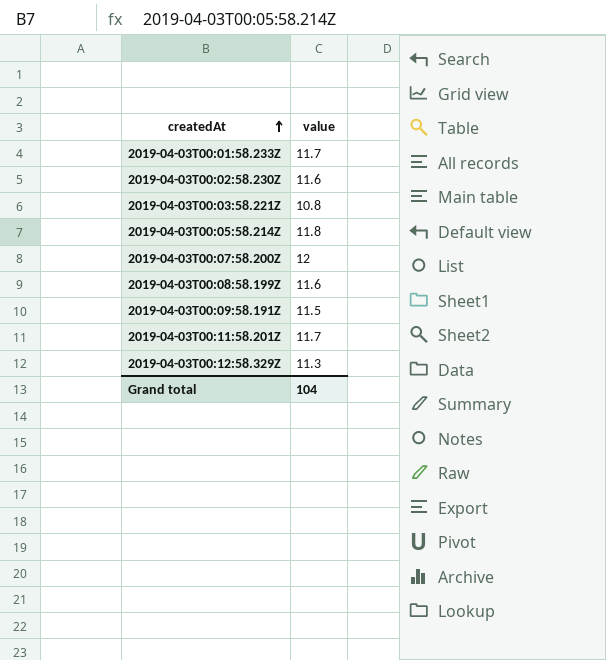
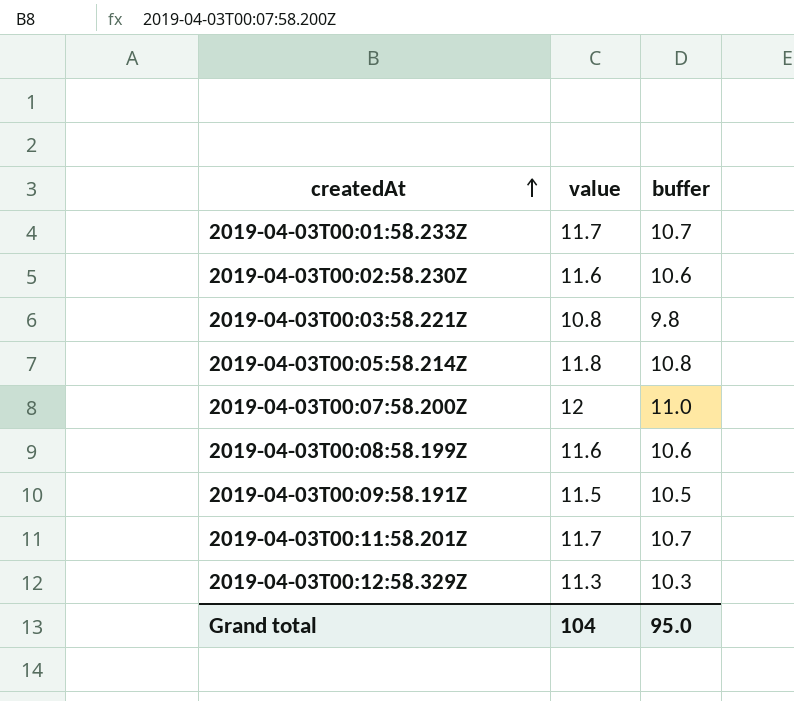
column buffer | formula: none -> [value] - 1

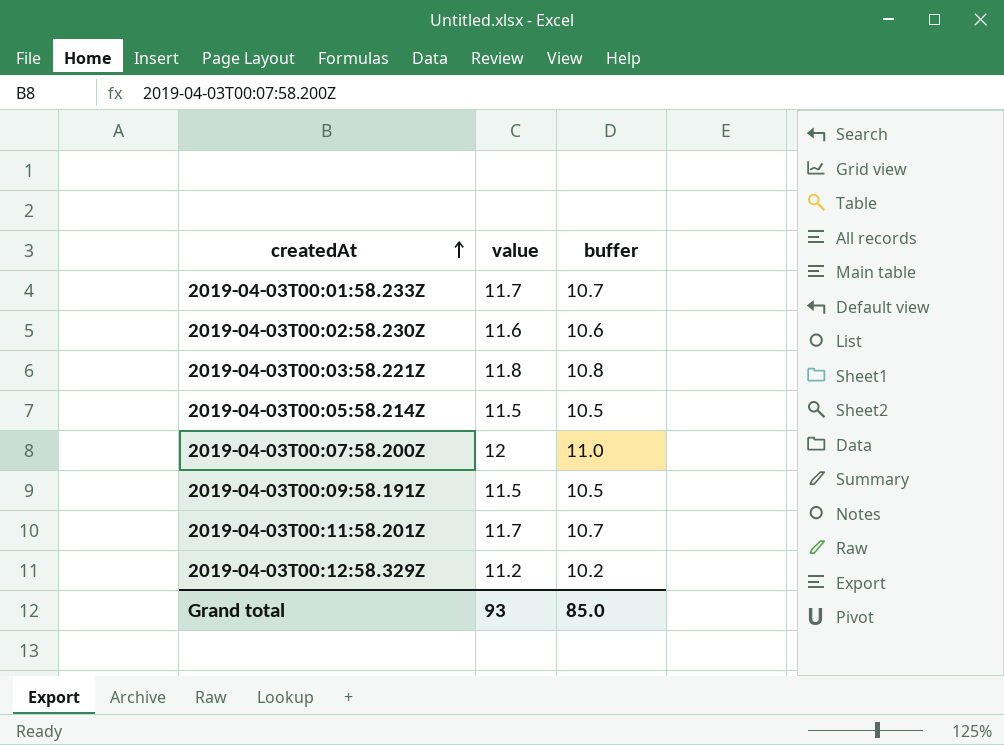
row 2019-04-03T00:08:58.199Z: 11.6 | 10.6 -> none
2019-04-03T00:03:58.221Z | value: 10.8 -> 11.8
2019-04-03T00:03:58.221Z | buffer: 9.8 -> 10.8
2019-04-03T00:05:58.214Z | value: 11.8 -> 11.5
2019-04-03T00:05:58.214Z | buffer: 10.8 -> 10.5
2019-04-03T00:12:58.329Z | value: 11.3 -> 11.2
2019-04-03T00:12:58.329Z | buffer: 10.3 -> 10.2
Grand total | value: 104 -> 93
Grand total | buffer: 95.0 -> 85.0

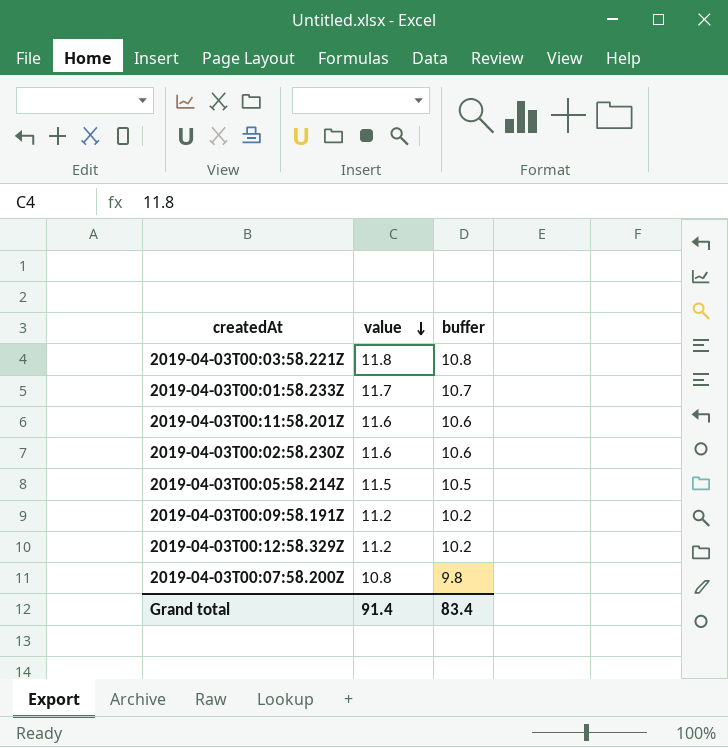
row order: createdAt ascending -> value descending
2019-04-03T00:11:58.201Z | value: 11.7 -> 11.6
2019-04-03T00:11:58.201Z | buffer: 10.7 -> 10.6
2019-04-03T00:09:58.191Z | value: 11.5 -> 11.2
2019-04-03T00:09:58.191Z | buffer: 10.5 -> 10.2
2019-04-03T00:07:58.200Z | value: 12 -> 10.8
2019-04-03T00:07:58.200Z | buffer: 11.0 -> 9.8
Grand total | value: 93 -> 91.4
Grand total | buffer: 85.0 -> 83.4

